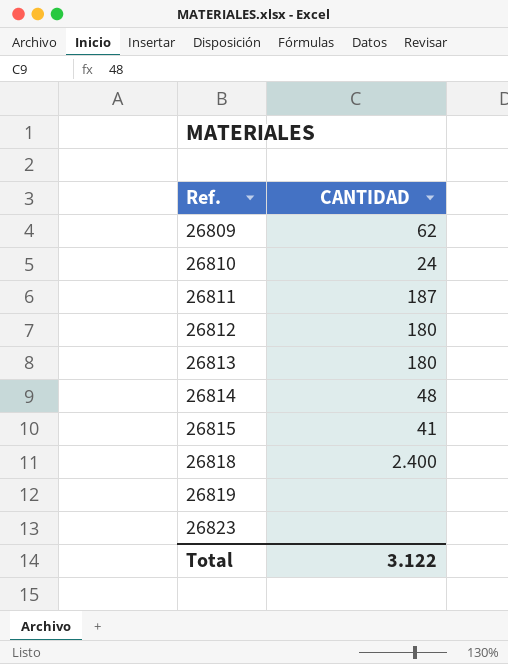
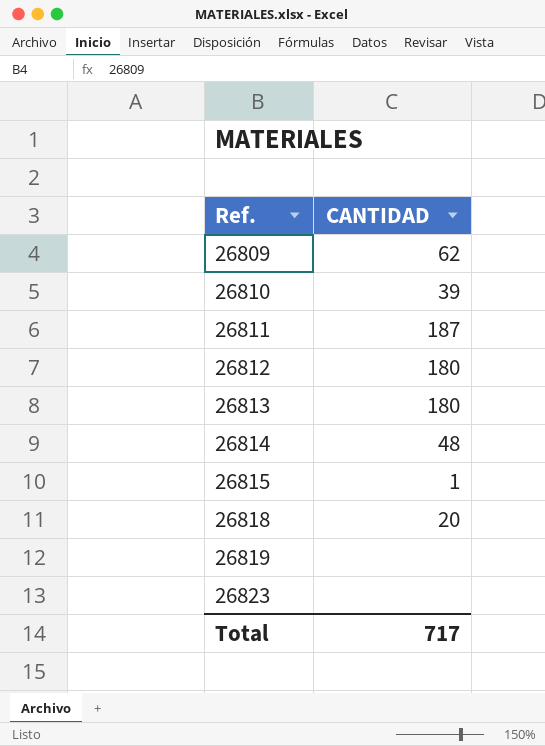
26810 | CANTIDAD: 24 -> 39
26815 | CANTIDAD: 41 -> 1
26818 | CANTIDAD: 2.400 -> 20
Total | CANTIDAD: 3.122 -> 717

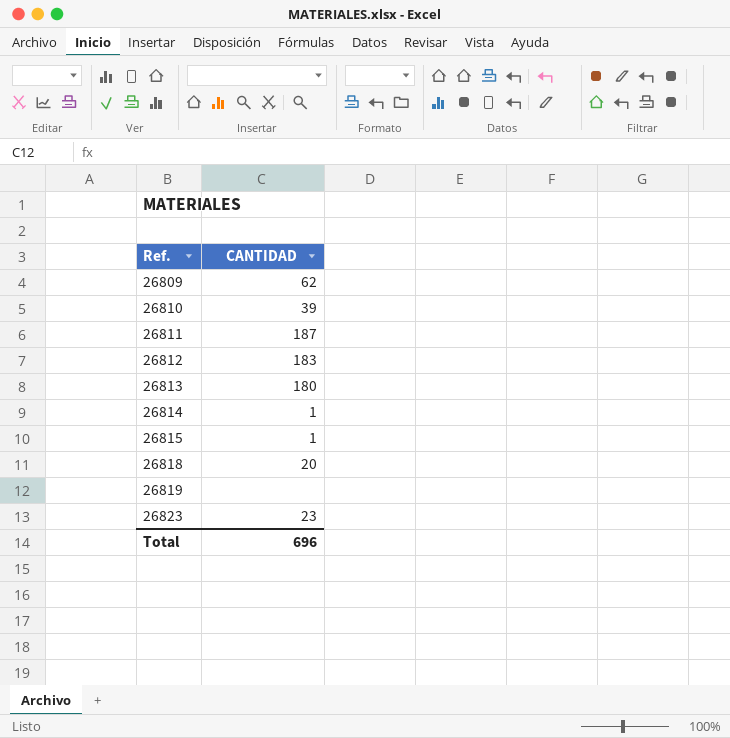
26812 | CANTIDAD: 180 -> 183
26814 | CANTIDAD: 48 -> 1
26823 | CANTIDAD: none -> 23
Total | CANTIDAD: 717 -> 696

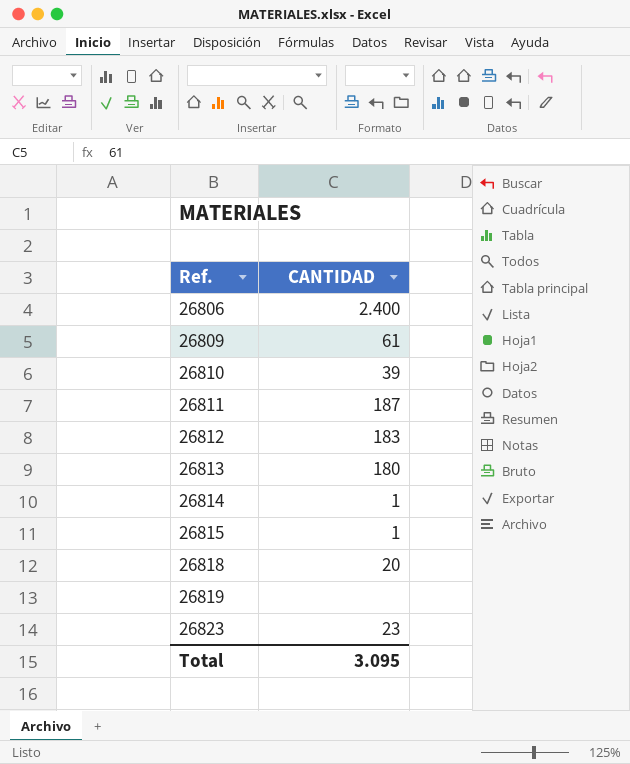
row 26806: none -> 2.400
26809 | CANTIDAD: 62 -> 61
Total | CANTIDAD: 696 -> 3.095

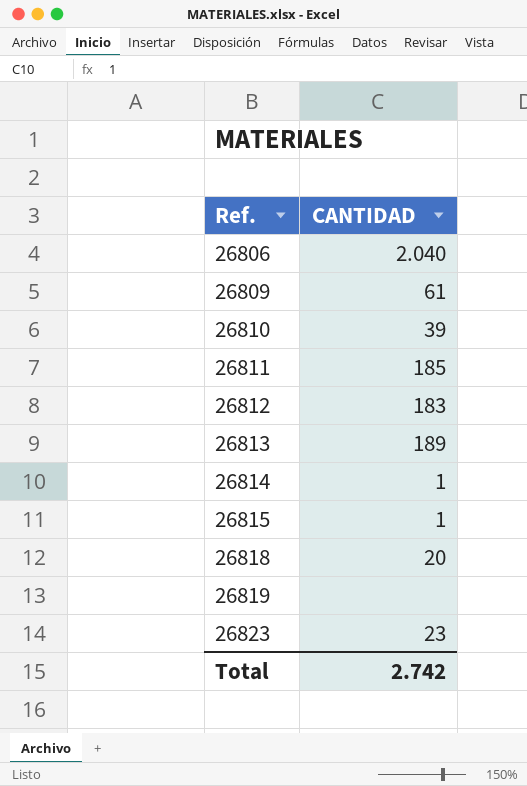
26806 | CANTIDAD: 2.400 -> 2.040
26811 | CANTIDAD: 187 -> 185
26813 | CANTIDAD: 180 -> 189
Total | CANTIDAD: 3.095 -> 2.742

